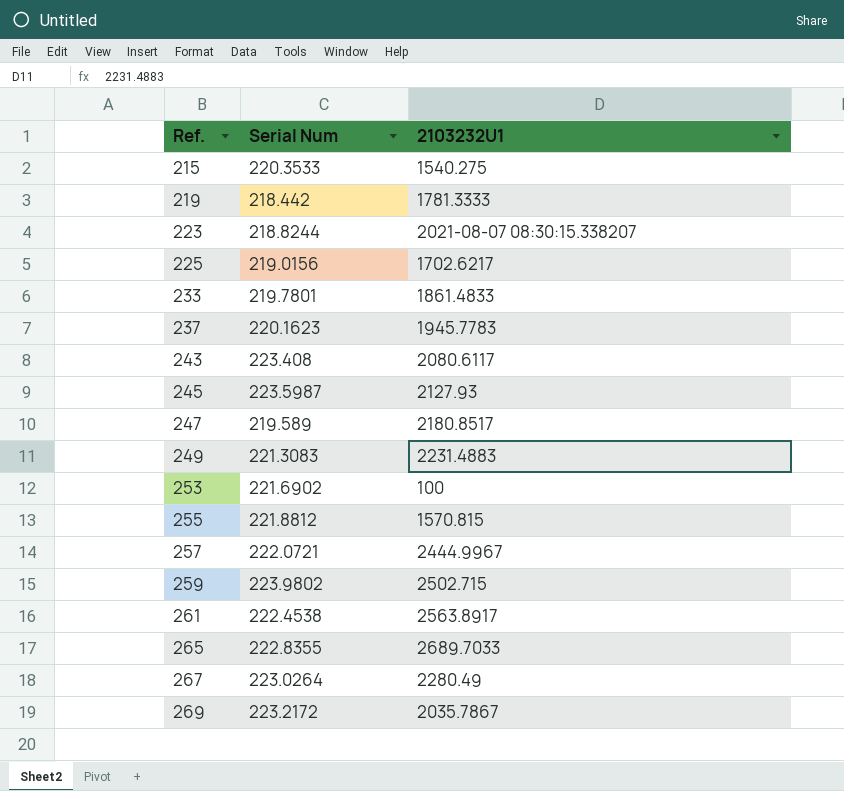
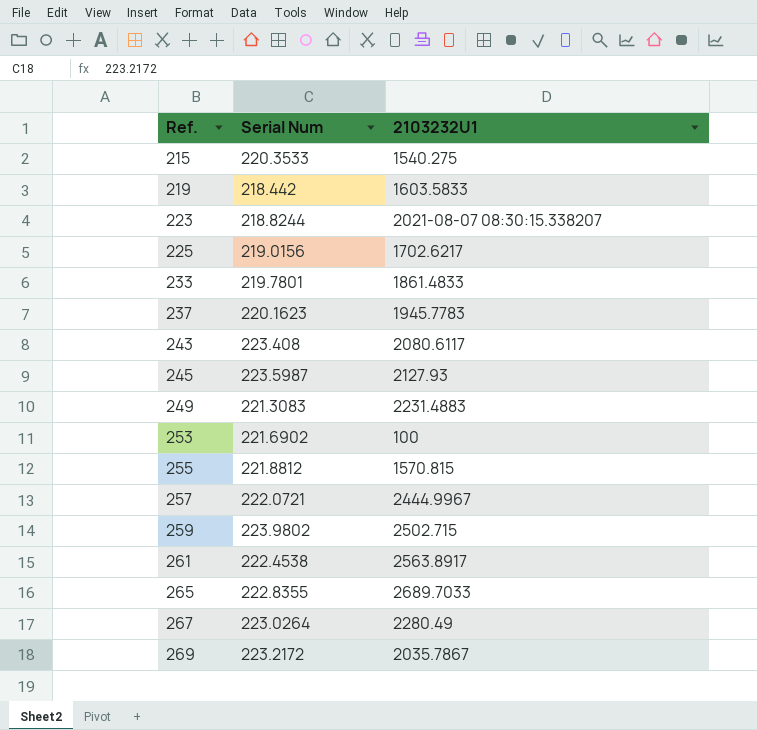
row 247: 219.589 | 2180.8517 -> none
219 | 2103232U1: 1781.3333 -> 1603.5833

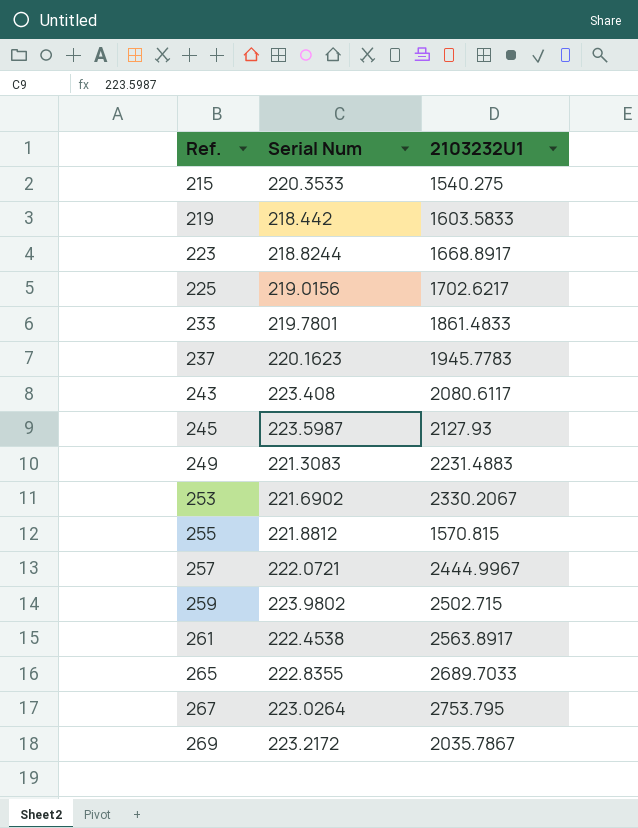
223 | 2103232U1: 2021-08-07 08:30:15.338207 -> 1668.8917
253 | 2103232U1: 100 -> 2330.2067
267 | 2103232U1: 2280.49 -> 2753.795

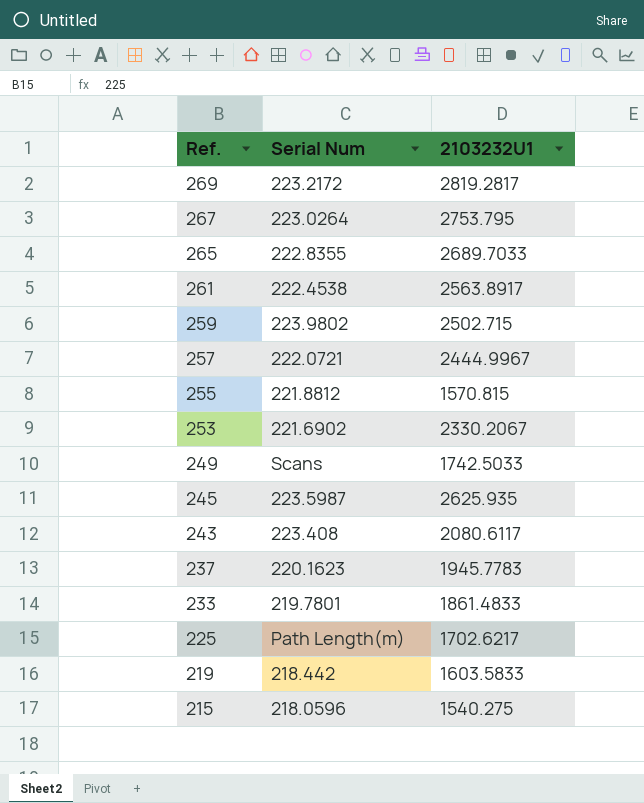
row order: Ref. ascending -> Ref. descending
row 223: 218.8244 | 1668.8917 -> none
269 | 2103232U1: 2035.7867 -> 2819.2817
249 | Serial Num: 221.3083 -> Scans
249 | 2103232U1: 2231.4883 -> 1742.5033
245 | 2103232U1: 2127.93 -> 2625.935
225 | Serial Num: 219.0156 -> Path Length(m)
215 | Serial Num: 220.3533 -> 218.0596

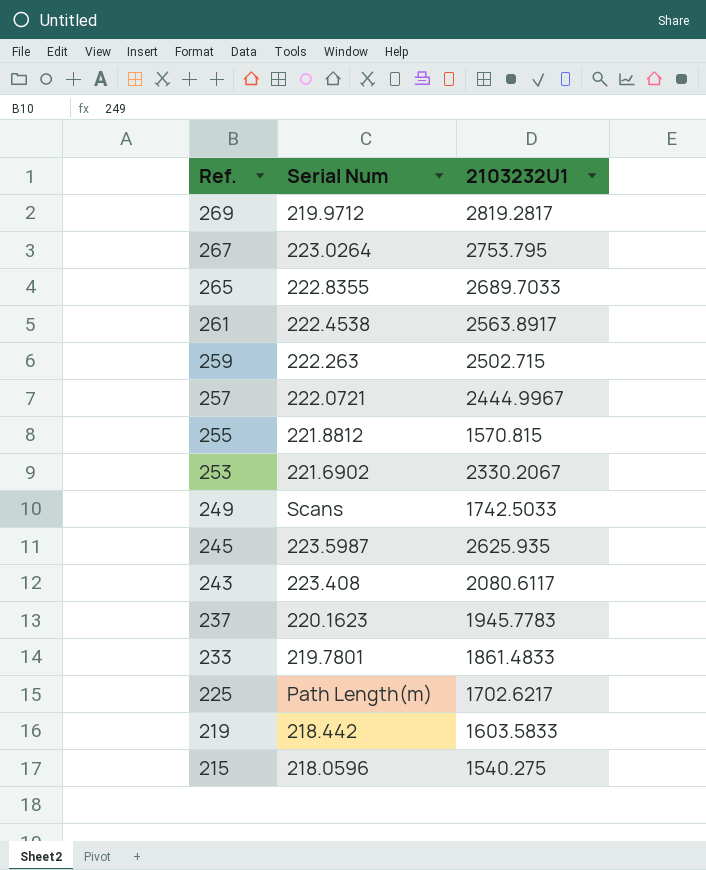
269 | Serial Num: 223.2172 -> 219.9712
259 | Serial Num: 223.9802 -> 222.263

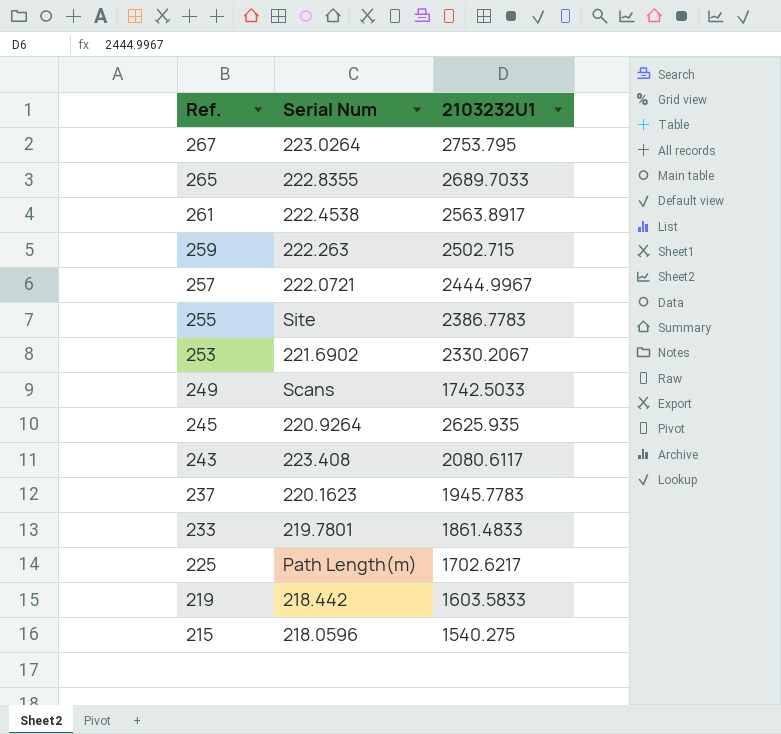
row 269: 219.9712 | 2819.2817 -> none
255 | Serial Num: 221.8812 -> Site
255 | 2103232U1: 1570.815 -> 2386.7783
245 | Serial Num: 223.5987 -> 220.9264

